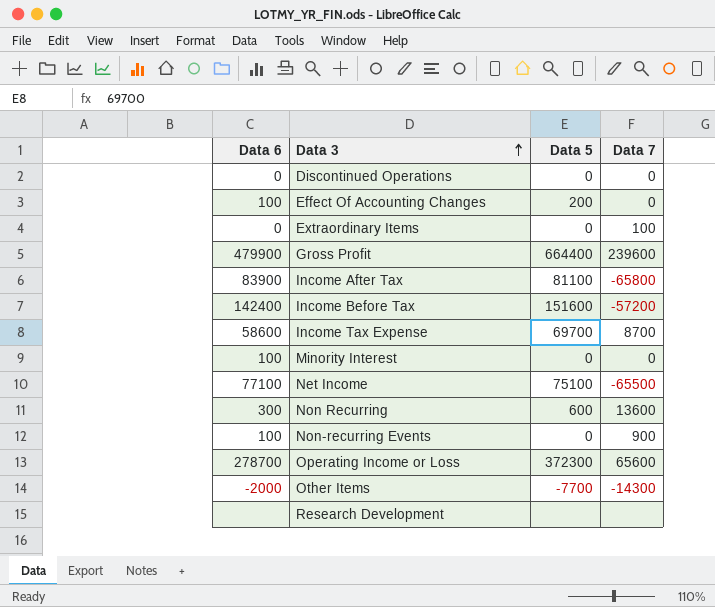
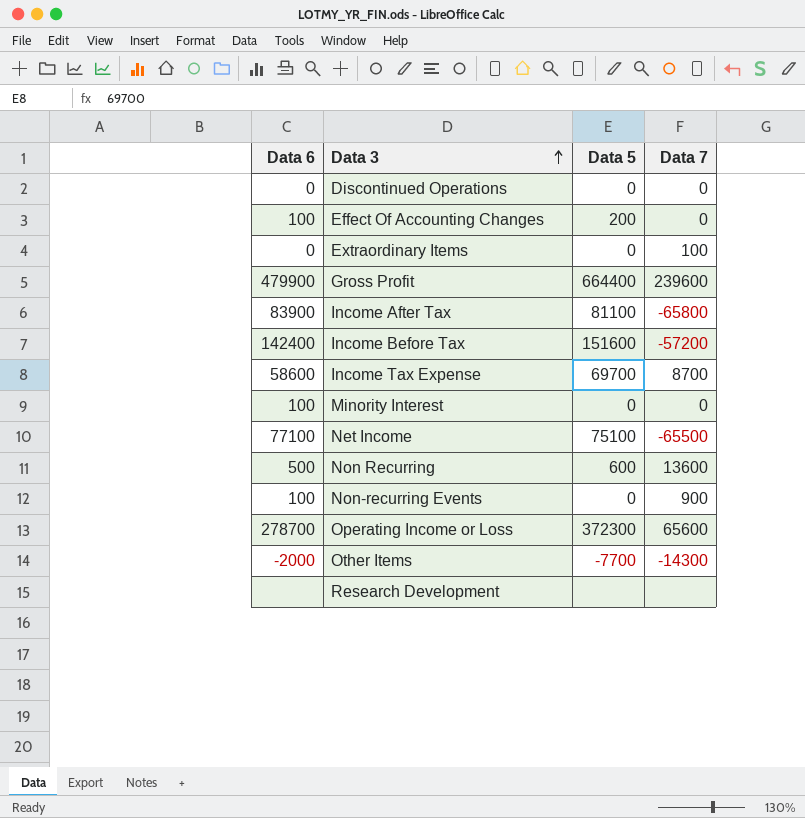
Non Recurring | Data 6: 300 -> 500

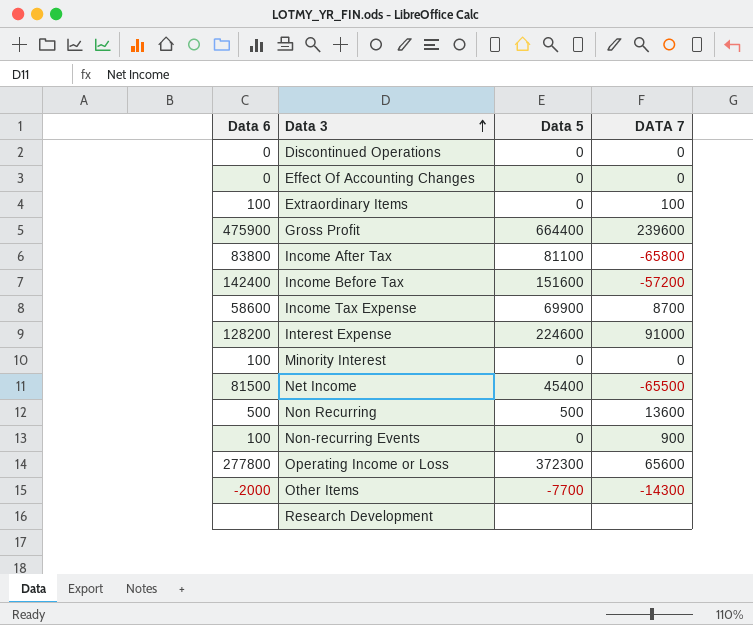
column name: Data 7 -> DATA 7
Effect Of Accounting Changes | Data 6: 100 -> 0
Effect Of Accounting Changes | Data 5: 200 -> 0
Extraordinary Items | Data 6: 0 -> 100
Gross Profit | Data 6: 479900 -> 475900
Income After Tax | Data 6: 83900 -> 83800
Income Tax Expense | Data 5: 69700 -> 69900
row Interest Expense: none -> 128200 | 224600 | 91000
Net Income | Data 6: 77100 -> 81500
Net Income | Data 5: 75100 -> 45400
Non Recurring | Data 5: 600 -> 500
Operating Income or Loss | Data 6: 278700 -> 277800

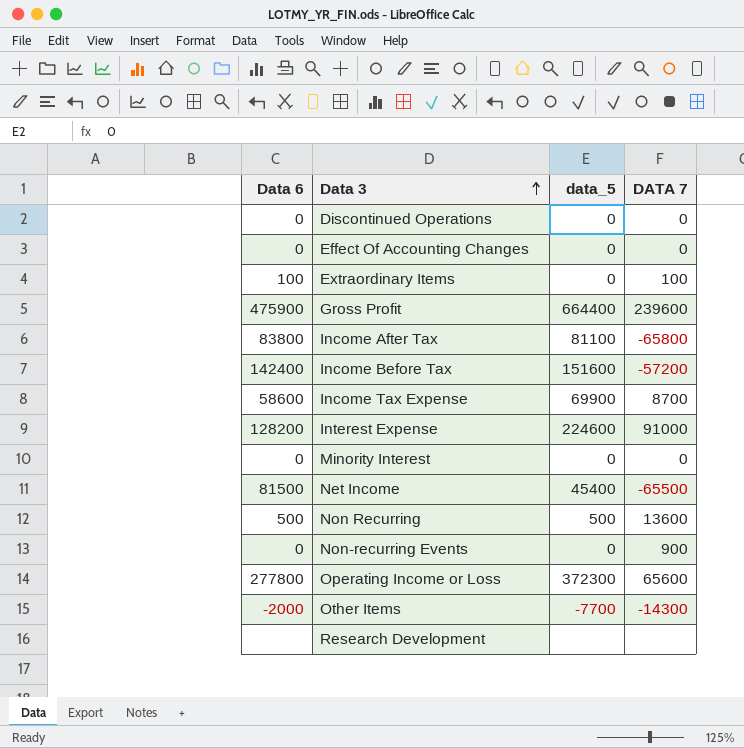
column name: Data 5 -> data_5
Minority Interest | Data 6: 100 -> 0
Non-recurring Events | Data 6: 100 -> 0

